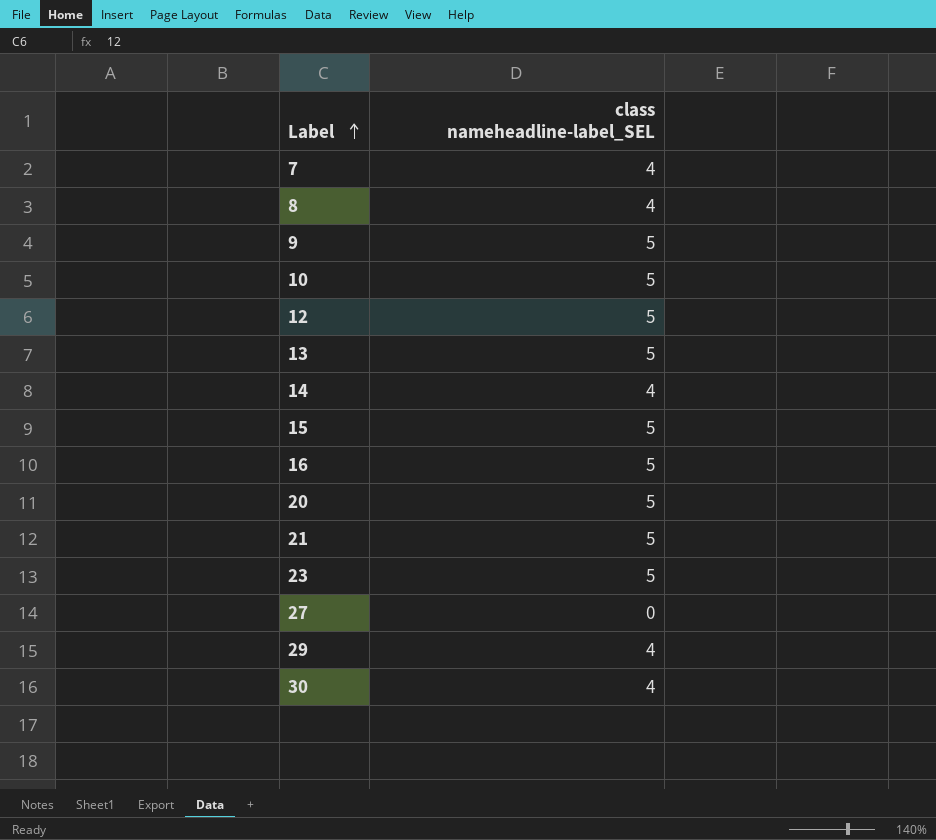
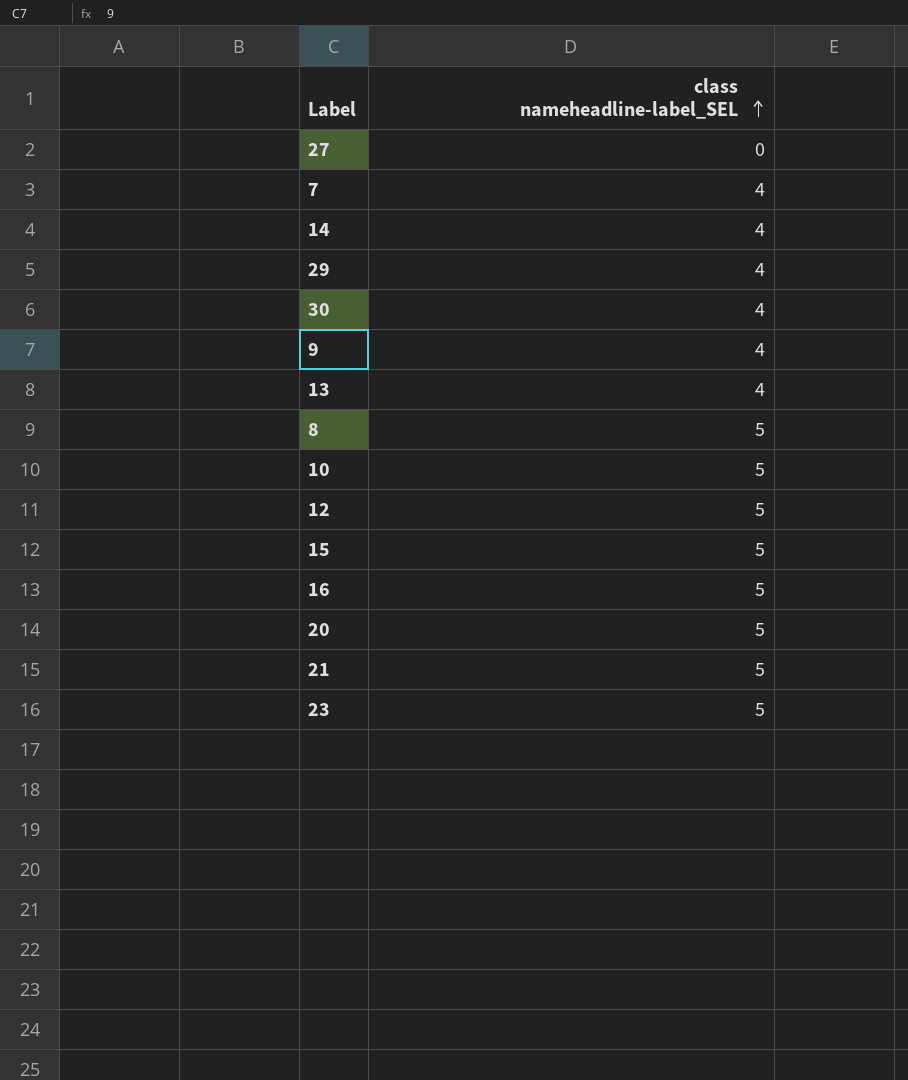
row order: Label ascending -> class nameheadline-label_SEL ascending
9 | class nameheadline-label_SEL: 5 -> 4
13 | class nameheadline-label_SEL: 5 -> 4
8 | class nameheadline-label_SEL: 4 -> 5

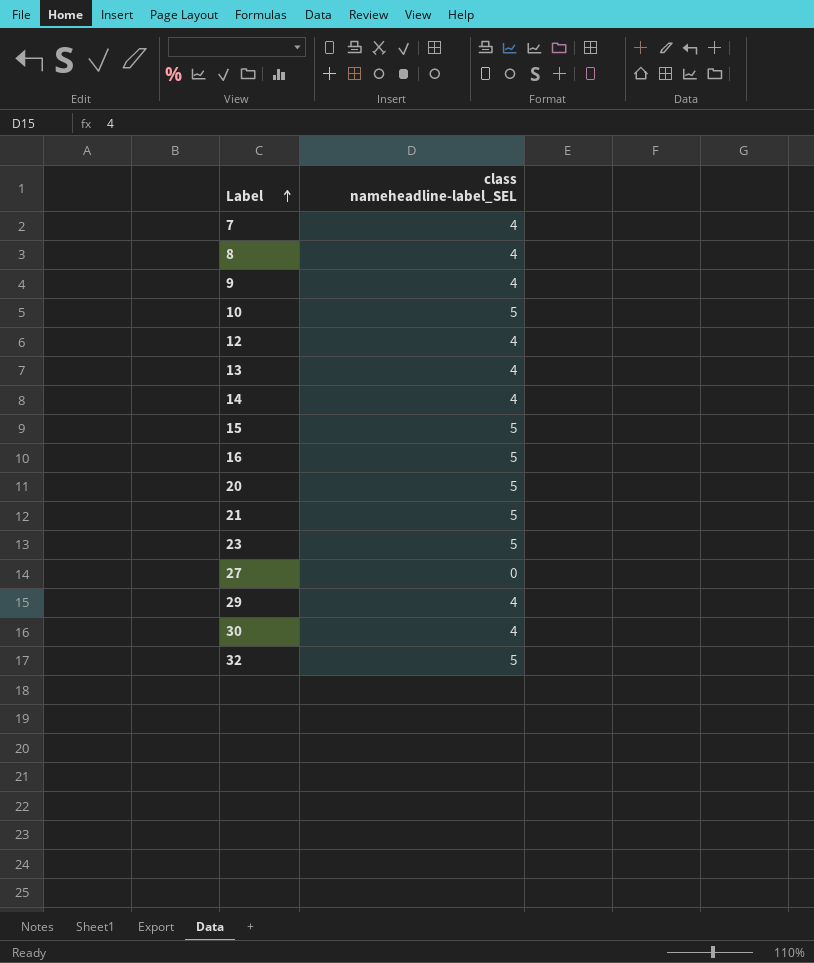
row order: class nameheadline-label_SEL ascending -> Label ascending
8 | class nameheadline-label_SEL: 5 -> 4
12 | class nameheadline-label_SEL: 5 -> 4
row 32: none -> 5

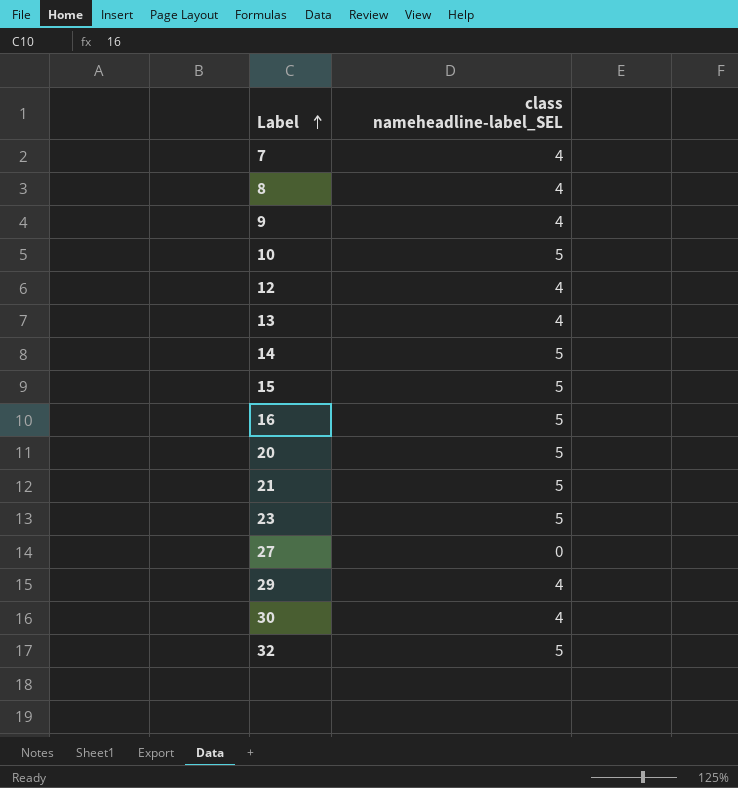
14 | class nameheadline-label_SEL: 4 -> 5

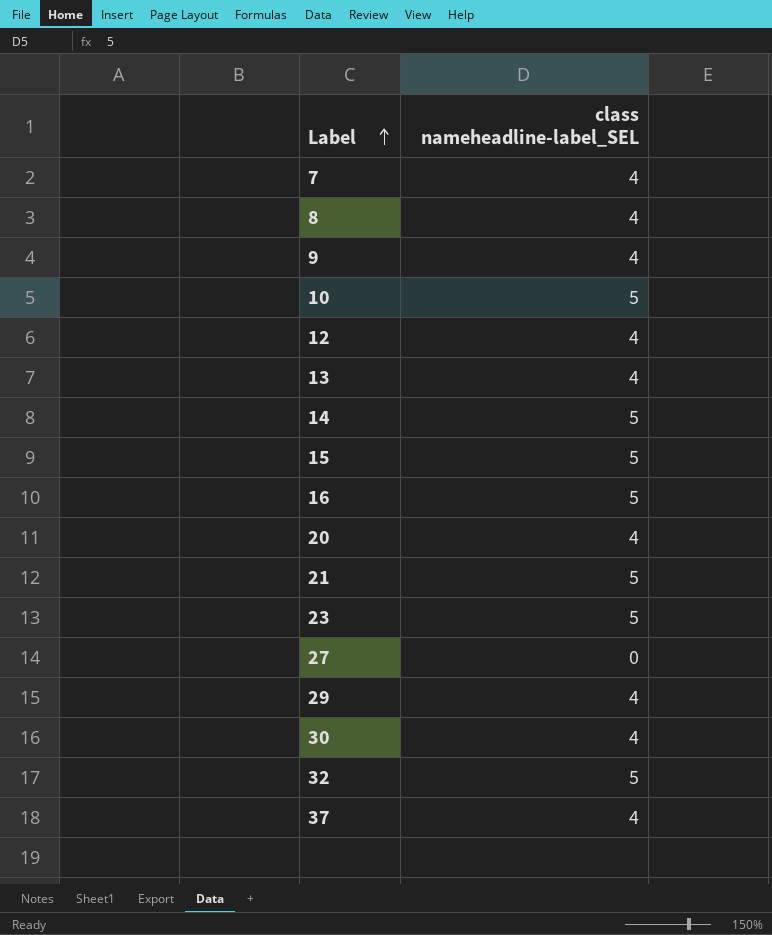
20 | class nameheadline-label_SEL: 5 -> 4
row 37: none -> 4

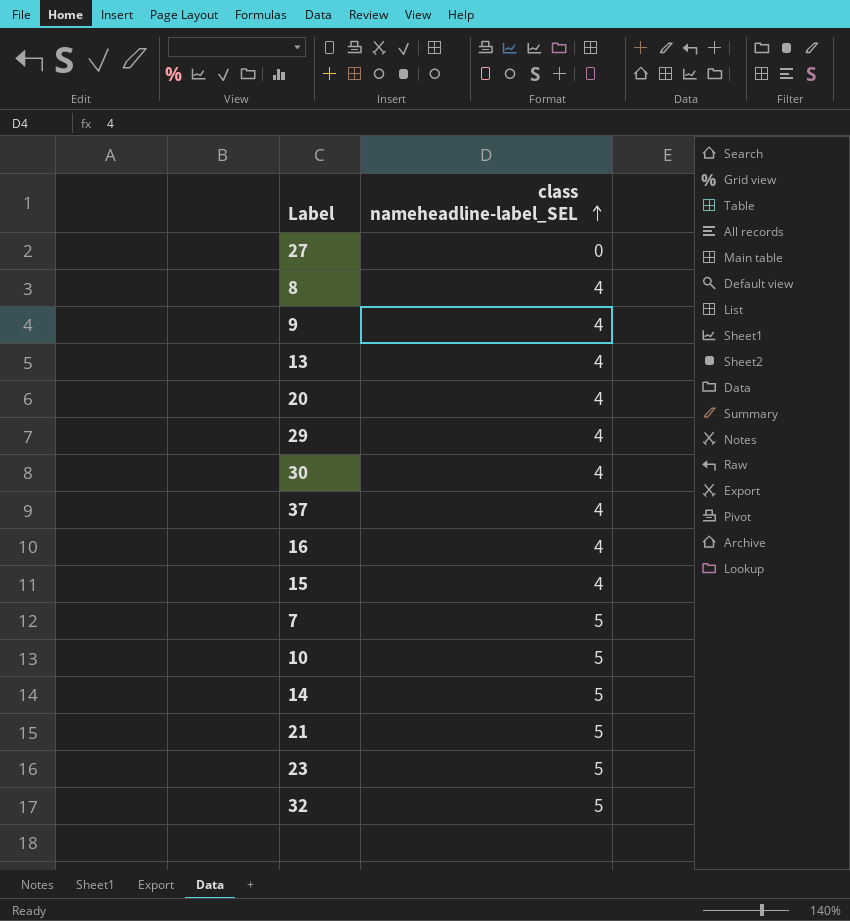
row order: Label ascending -> class nameheadline-label_SEL ascending
row 12: 4 -> none
16 | class nameheadline-label_SEL: 5 -> 4
15 | class nameheadline-label_SEL: 5 -> 4
7 | class nameheadline-label_SEL: 4 -> 5

